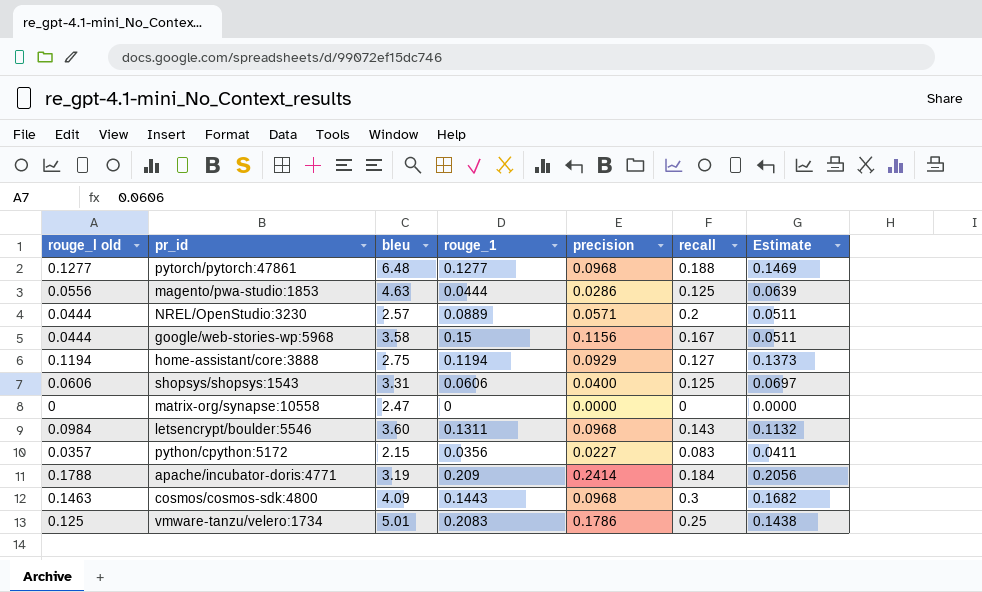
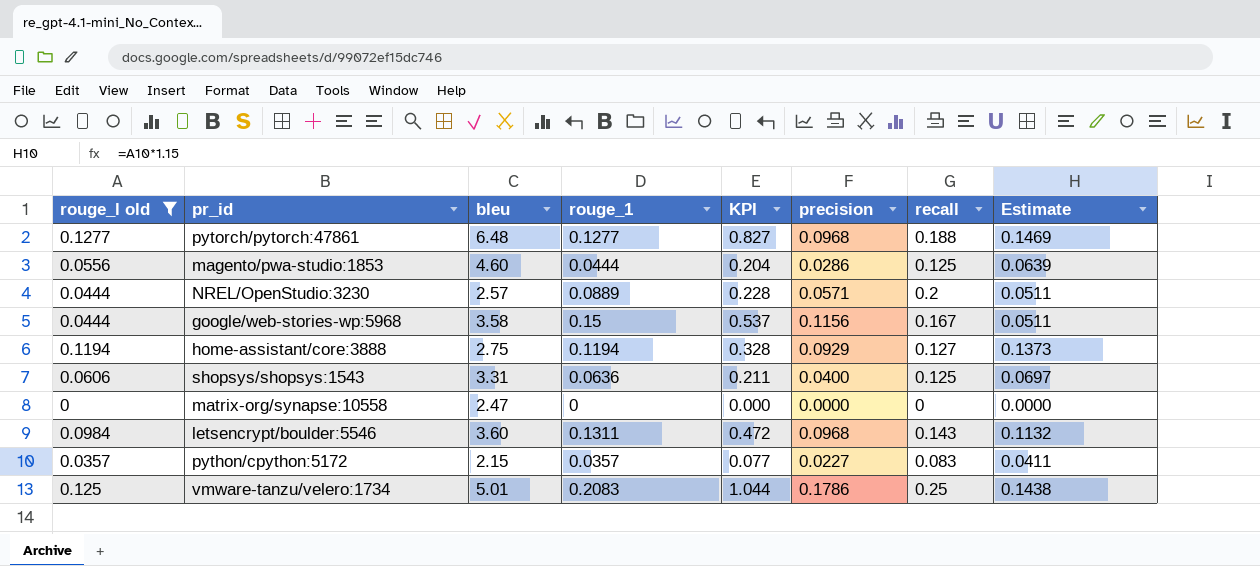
filter: none -> rouge_l old <= 0.1277
column KPI | formula: none -> [bleu] * [rouge_1]
magento/pwa-studio:1853 | bleu: 4.63 -> 4.60
shopsys/shopsys:1543 | rouge_1: 0.0606 -> 0.0636
python/cpython:5172 | rouge_1: 0.0356 -> 0.0357

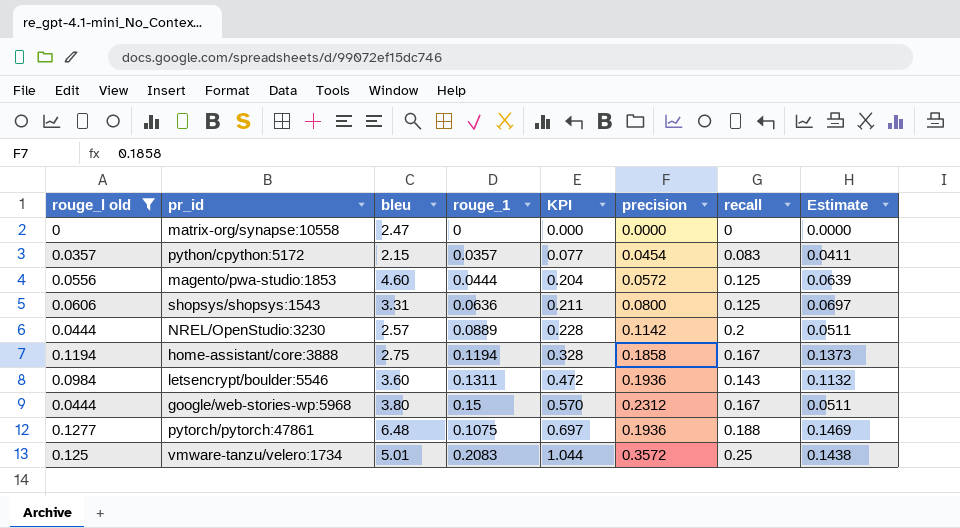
row order: none -> KPI ascending
python/cpython:5172 | precision: 0.0227 -> 0.0454
magento/pwa-studio:1853 | precision: 0.0286 -> 0.0572
shopsys/shopsys:1543 | precision: 0.0400 -> 0.0800
NREL/OpenStudio:3230 | precision: 0.0571 -> 0.1142
home-assistant/core:3888 | precision: 0.0929 -> 0.1858
home-assistant/core:3888 | recall: 0.127 -> 0.167
letsencrypt/boulder:5546 | precision: 0.0968 -> 0.1936
google/web-stories-wp:5968 | bleu: 3.58 -> 3.80
google/web-stories-wp:5968 | KPI: 0.537 -> 0.570
google/web-stories-wp:5968 | precision: 0.1156 -> 0.2312
pytorch/pytorch:47861 | rouge_1: 0.1277 -> 0.1075
pytorch/pytorch:47861 | KPI: 0.827 -> 0.697
pytorch/pytorch:47861 | precision: 0.0968 -> 0.1936
vmware-tanzu/velero:1734 | precision: 0.1786 -> 0.3572

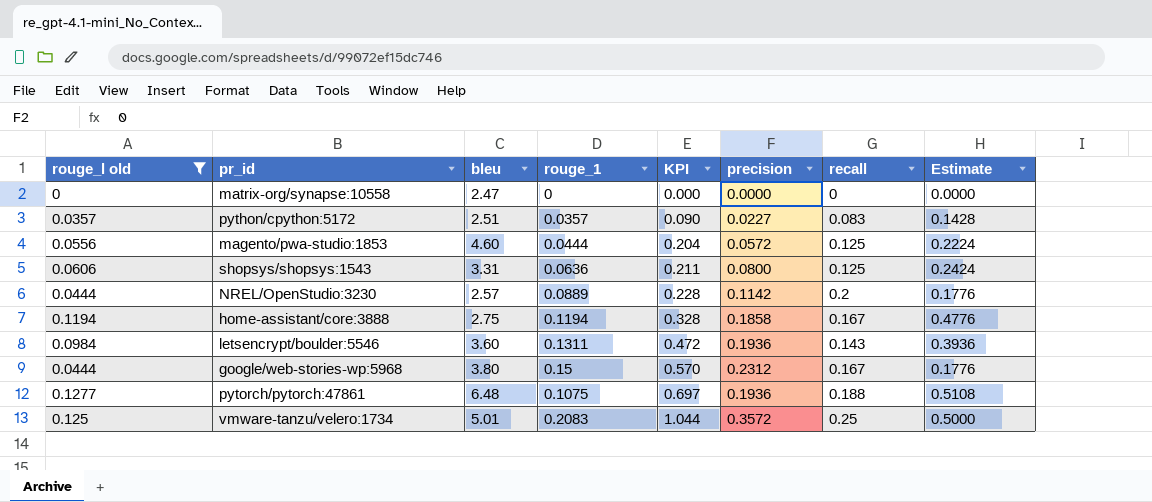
column Estimate | formula: [rouge_l old] * 1.15 -> [rouge_l old] * 4
python/cpython:5172 | bleu: 2.15 -> 2.51
python/cpython:5172 | KPI: 0.077 -> 0.090
python/cpython:5172 | precision: 0.0454 -> 0.0227

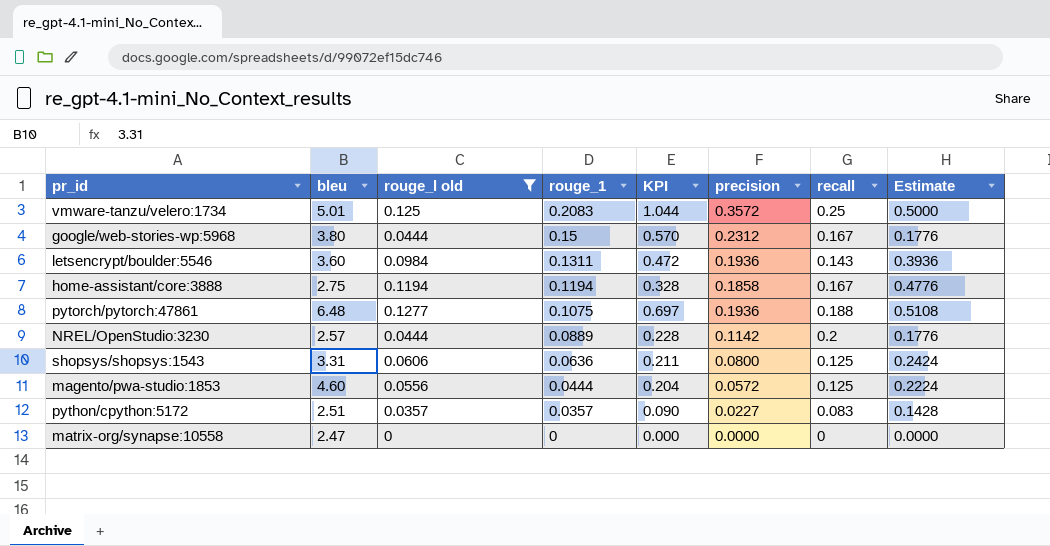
row order: KPI ascending -> rouge_1 descending
column rouge_l old | position: 1 -> 3

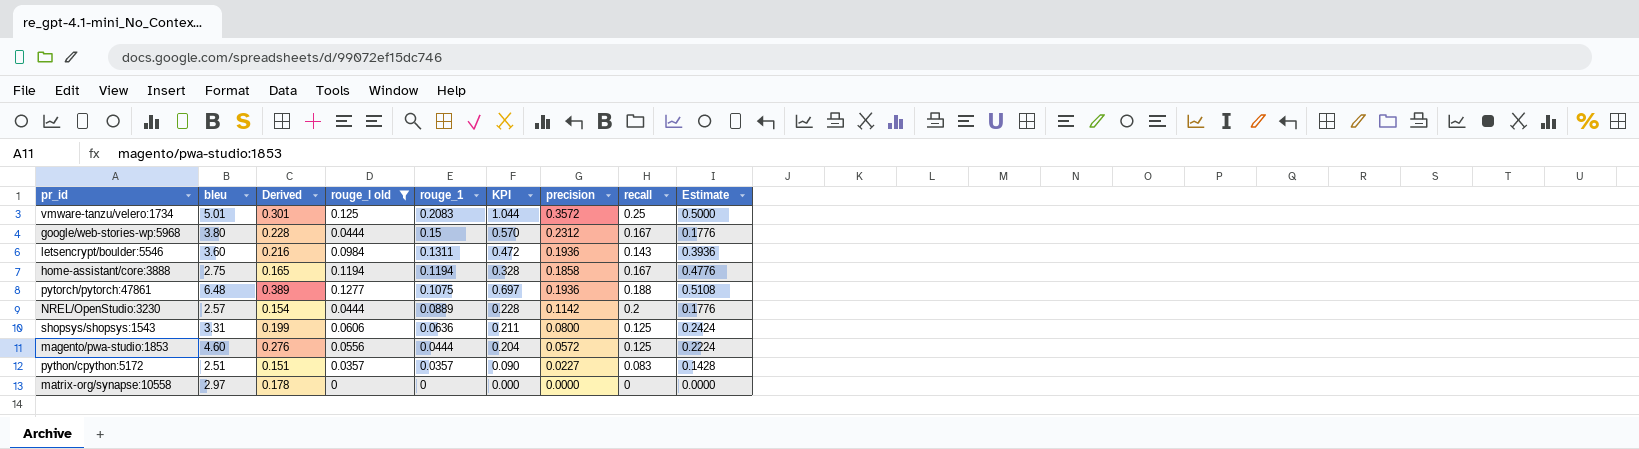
column Derived | formula: none -> [bleu] * 0.06
matrix-org/synapse:10558 | bleu: 2.47 -> 2.97

